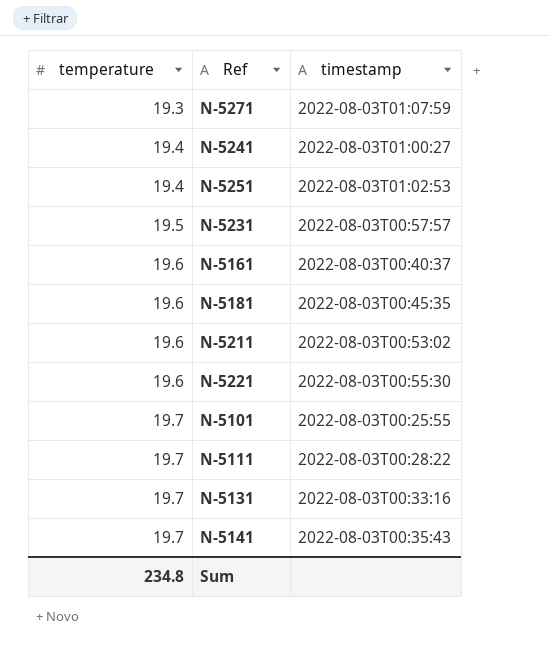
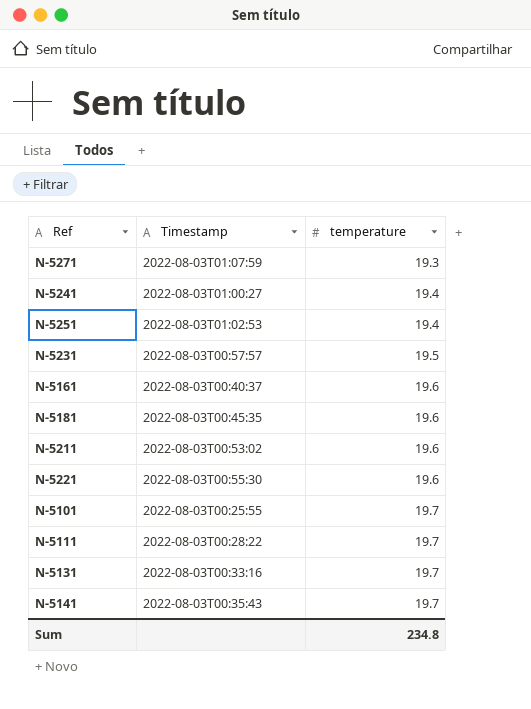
column name: timestamp -> Timestamp
column temperature | position: 1 -> 3

